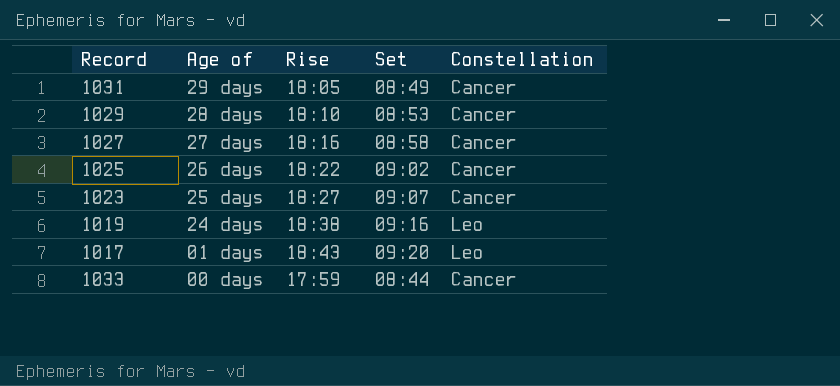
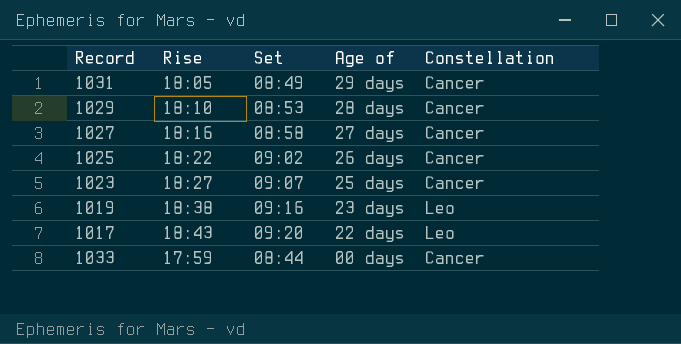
column Age of | position: 2 -> 4
1019 | Age of: 24 days -> 23 days
1017 | Age of: 01 days -> 22 days

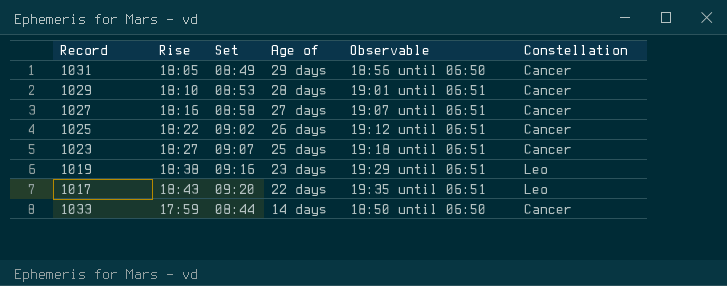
column Observable | position: none -> 5
1033 | Age of: 00 days -> 14 days

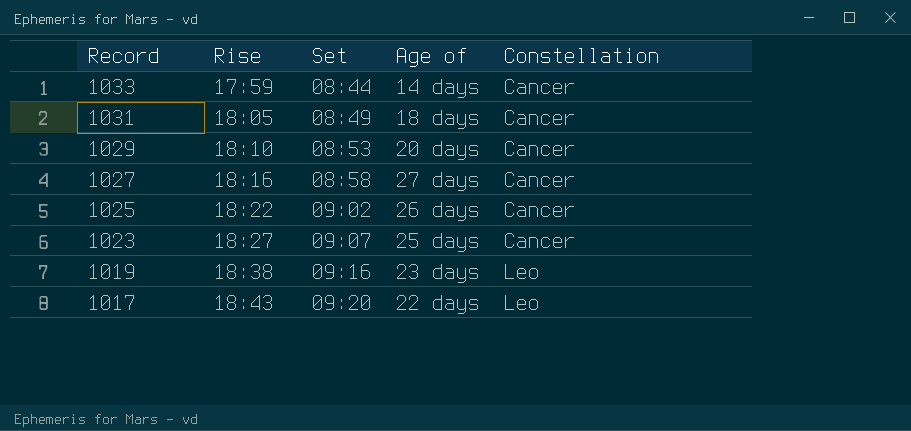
row order: Age of descending -> Record descending
column Observable | position: 5 -> none
1031 | Age of: 29 days -> 18 days
1029 | Age of: 28 days -> 20 days

